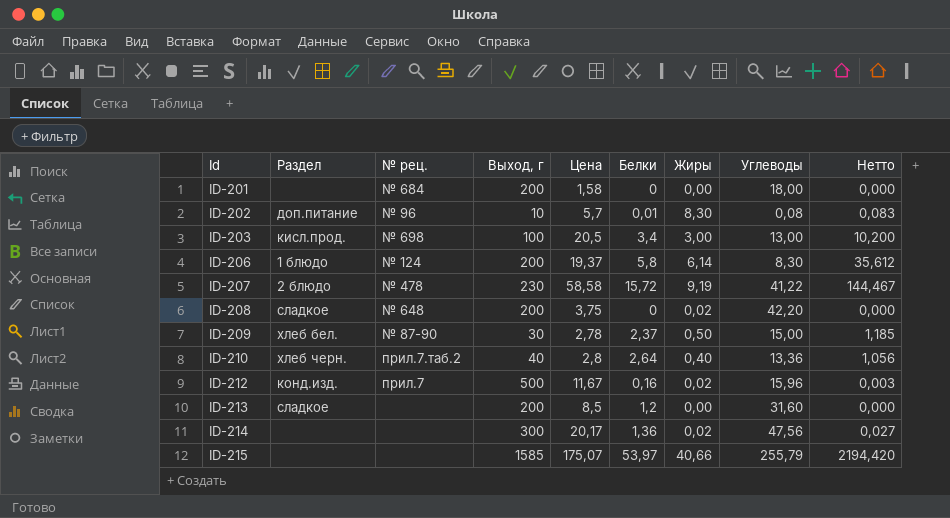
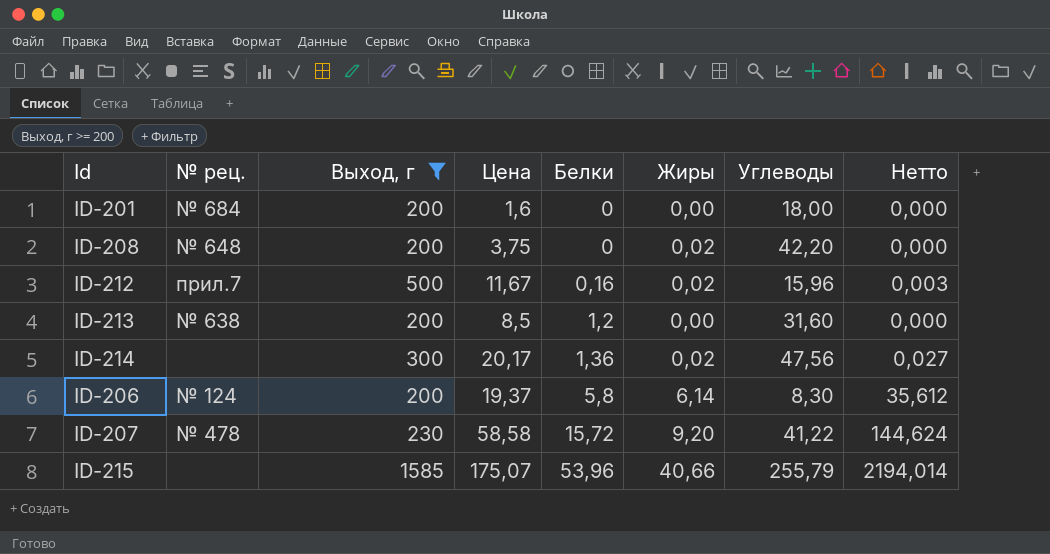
filter: none -> Выход, г >= 200
row order: Id ascending -> Белки ascending
column Раздел | position: 2 -> none
ID-201 | Цена: 1,58 -> 1,6
ID-213 | № рец.: none -> № 638
ID-207 | Жиры: 9,19 -> 9,20
ID-207 | Нетто: 144,467 -> 144,624
ID-215 | Белки: 53,97 -> 53,96
ID-215 | Нетто: 2194,420 -> 2194,014

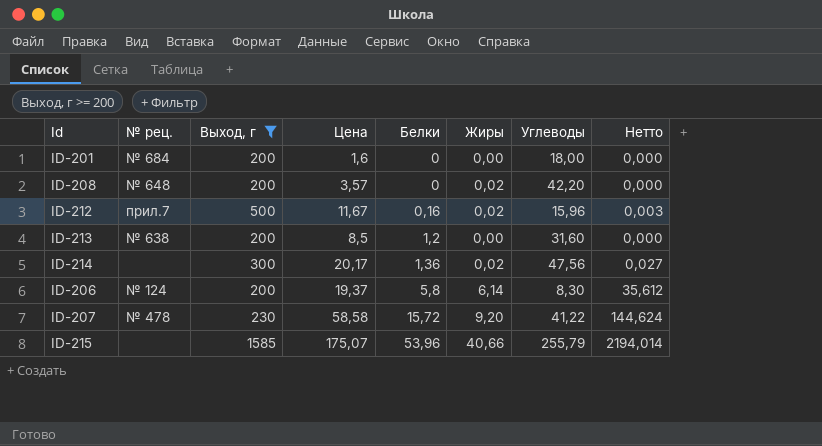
ID-208 | Цена: 3,75 -> 3,57

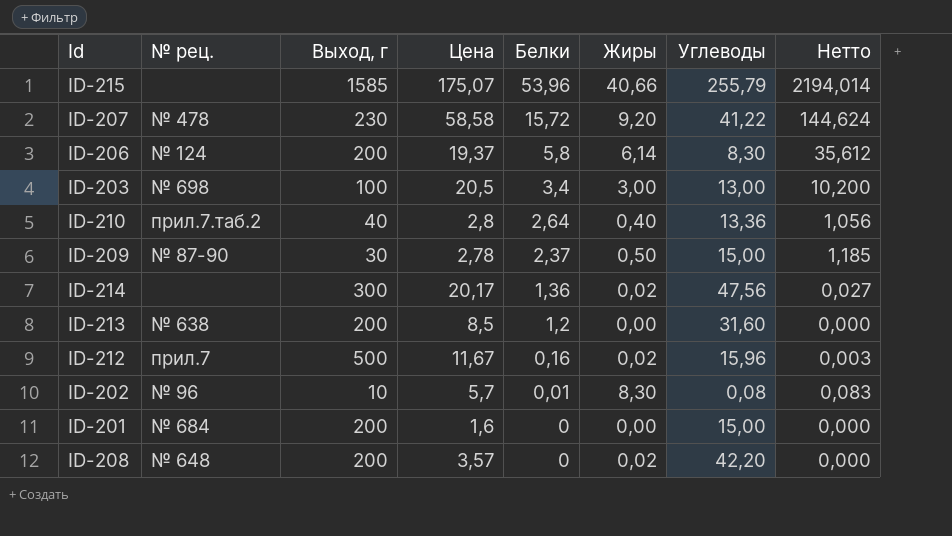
filter: Выход, г >= 200 -> none
row order: Белки ascending -> Белки descending
ID-201 | Углеводы: 18,00 -> 15,00

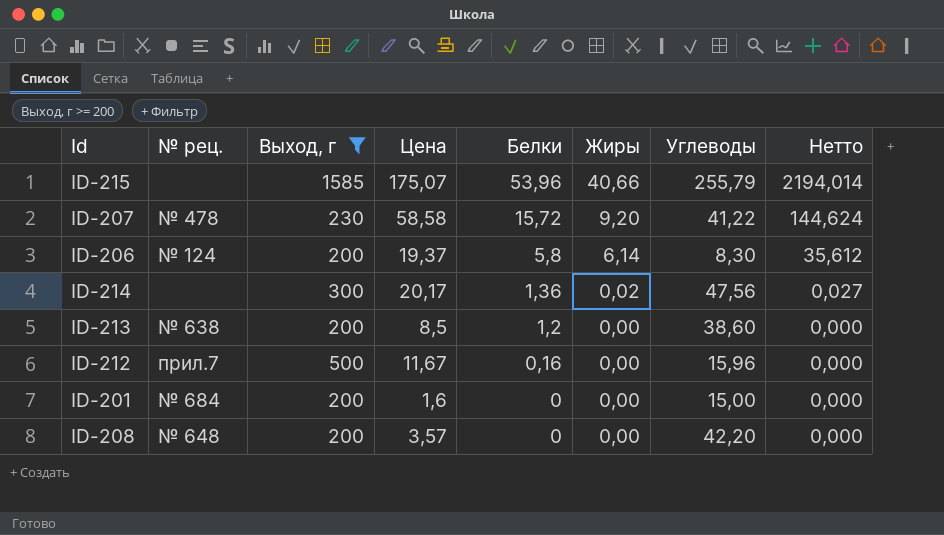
filter: none -> Выход, г >= 200
ID-213 | Углеводы: 31,60 -> 38,60
ID-212 | Жиры: 0,02 -> 0,00
ID-212 | Нетто: 0,003 -> 0,000
ID-208 | Жиры: 0,02 -> 0,00

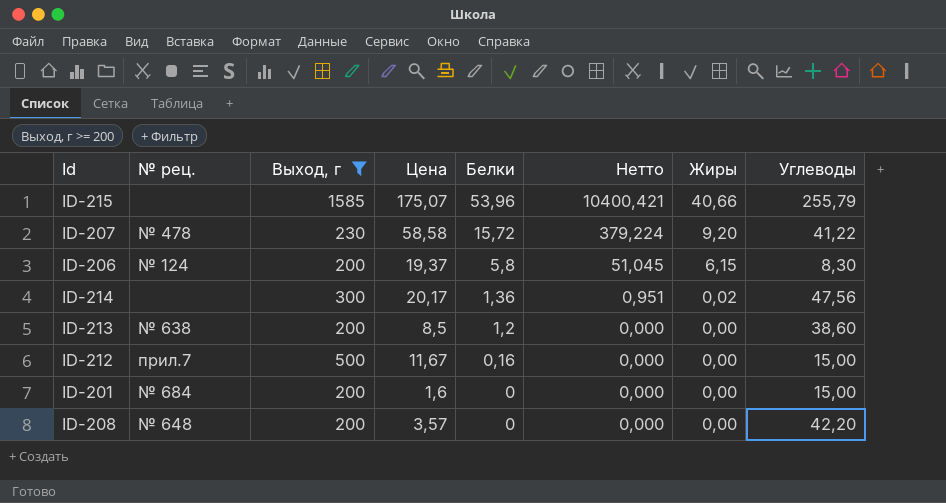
column Нетто | formula: [Белки] * [Жиры] -> [Жиры] * [Углеводы]
column Нетто | position: 8 -> 6
ID-206 | Жиры: 6,14 -> 6,15
ID-212 | Углеводы: 15,96 -> 15,00

